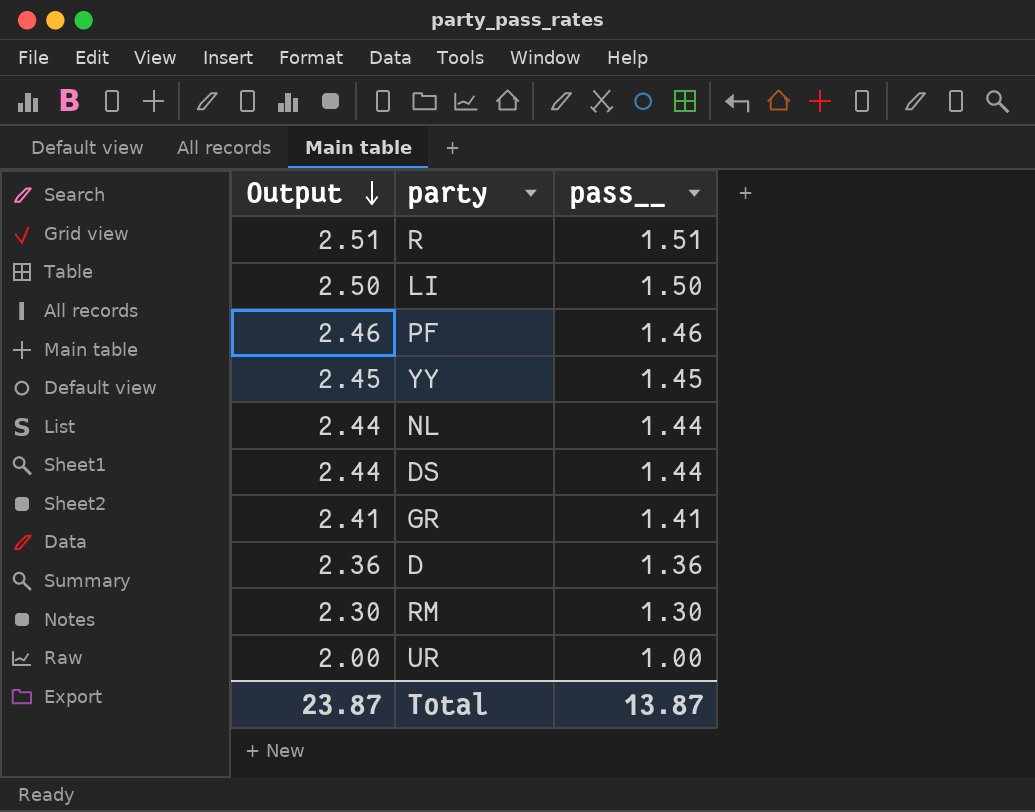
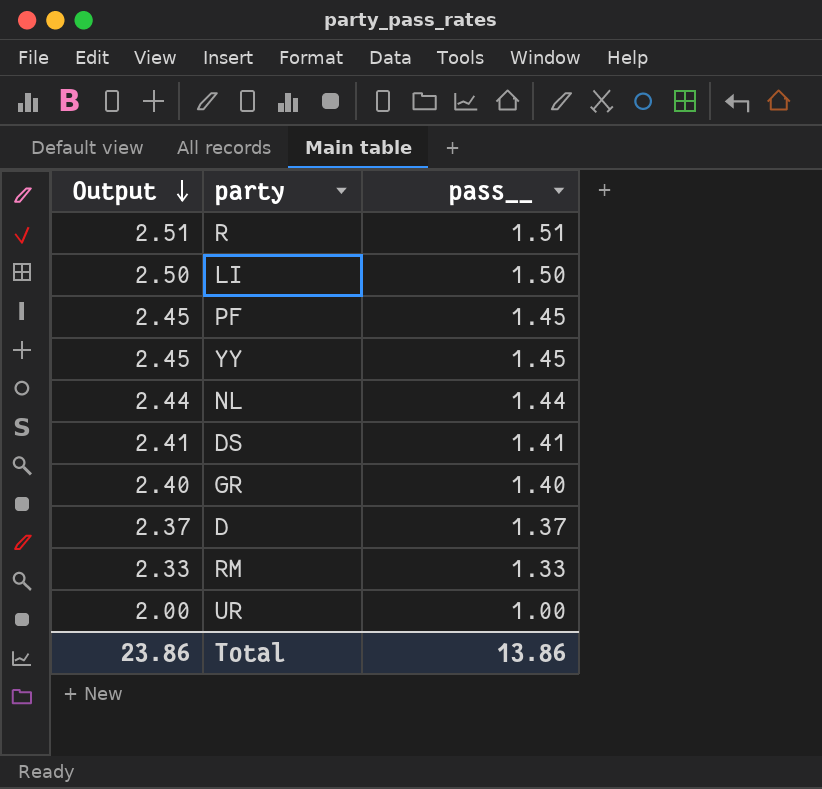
PF | Output: 2.46 -> 2.45
PF | pass__: 1.46 -> 1.45
DS | Output: 2.44 -> 2.41
DS | pass__: 1.44 -> 1.41
GR | Output: 2.41 -> 2.40
GR | pass__: 1.41 -> 1.40
D | Output: 2.36 -> 2.37
D | pass__: 1.36 -> 1.37
RM | Output: 2.30 -> 2.33
RM | pass__: 1.30 -> 1.33
Total | Output: 23.87 -> 23.86
Total | pass__: 13.87 -> 13.86

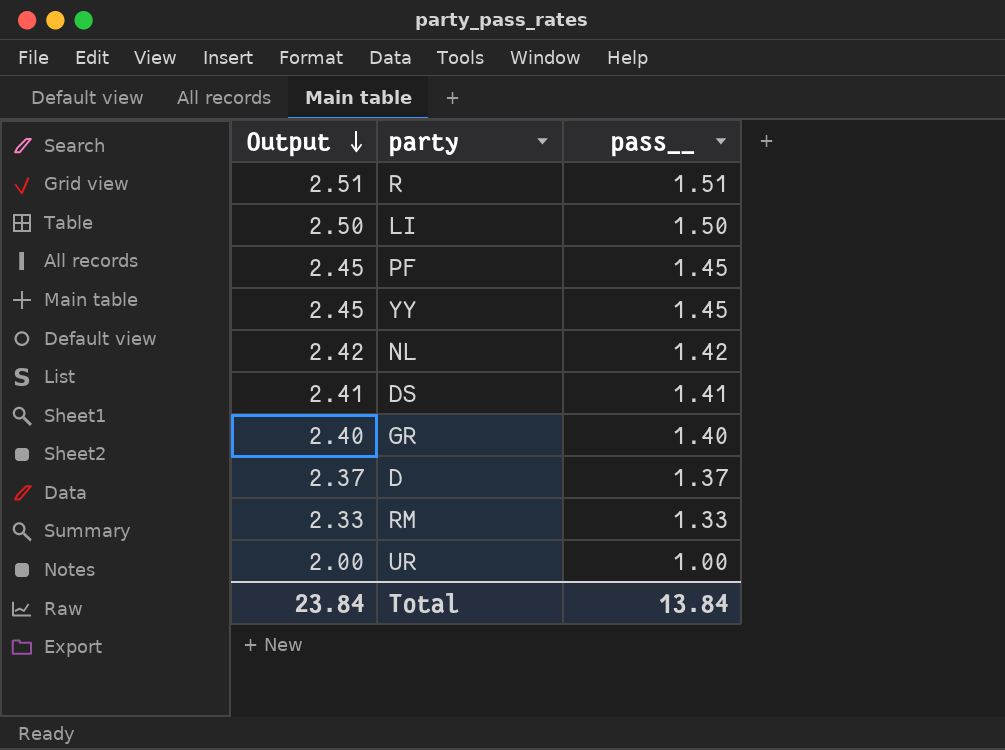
NL | Output: 2.44 -> 2.42
NL | pass__: 1.44 -> 1.42
Total | Output: 23.86 -> 23.84
Total | pass__: 13.86 -> 13.84

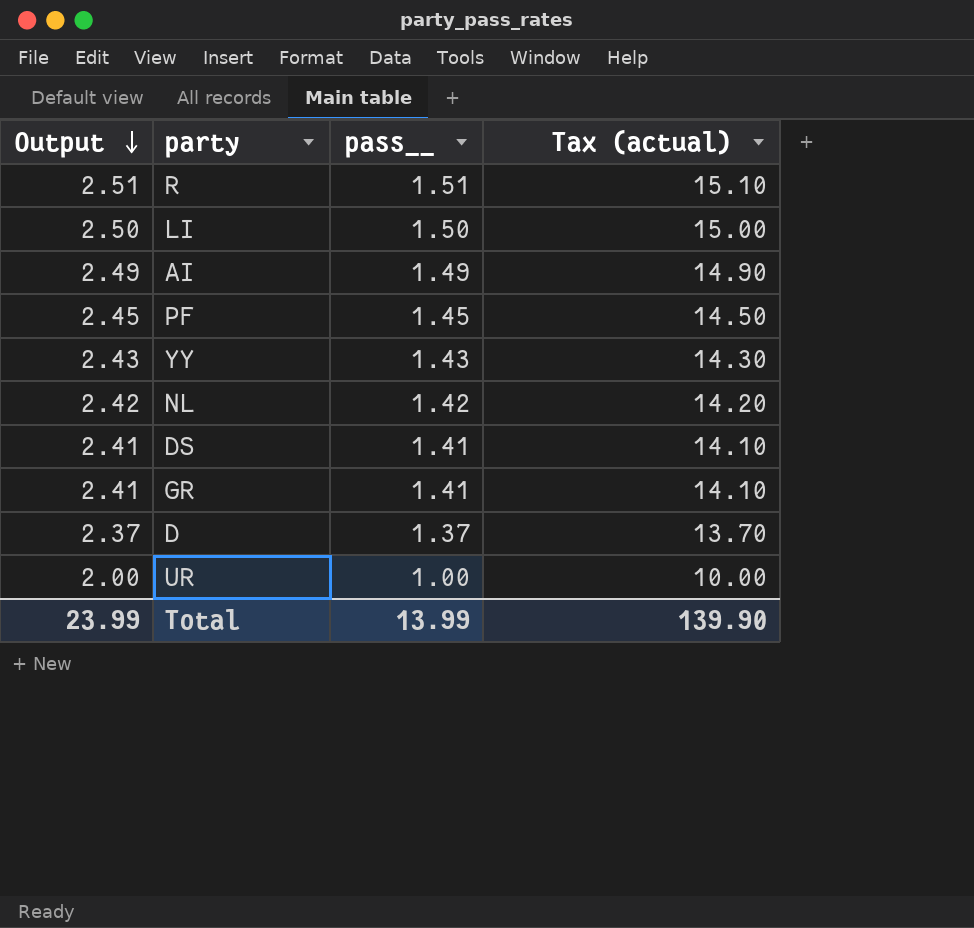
column Tax (actual) | formula: none -> [pass__] * 10
row RM: 2.33 | 1.33 -> none
row AI: none -> 2.49 | 1.49 | 14.90
YY | Output: 2.45 -> 2.43
YY | pass__: 1.45 -> 1.43
GR | Output: 2.40 -> 2.41
GR | pass__: 1.40 -> 1.41
Total | Output: 23.84 -> 23.99
Total | pass__: 13.84 -> 13.99

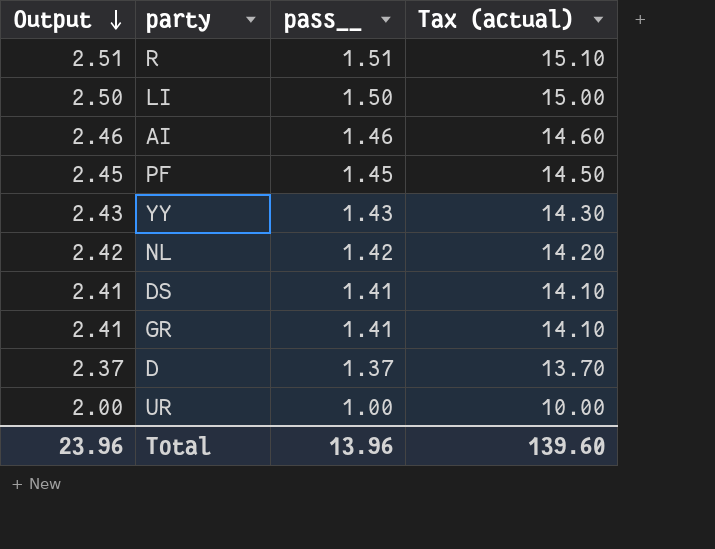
AI | Output: 2.49 -> 2.46
AI | pass__: 1.49 -> 1.46
AI | Tax (actual): 14.90 -> 14.60
Total | Output: 23.99 -> 23.96
Total | pass__: 13.99 -> 13.96
Total | Tax (actual): 139.90 -> 139.60

